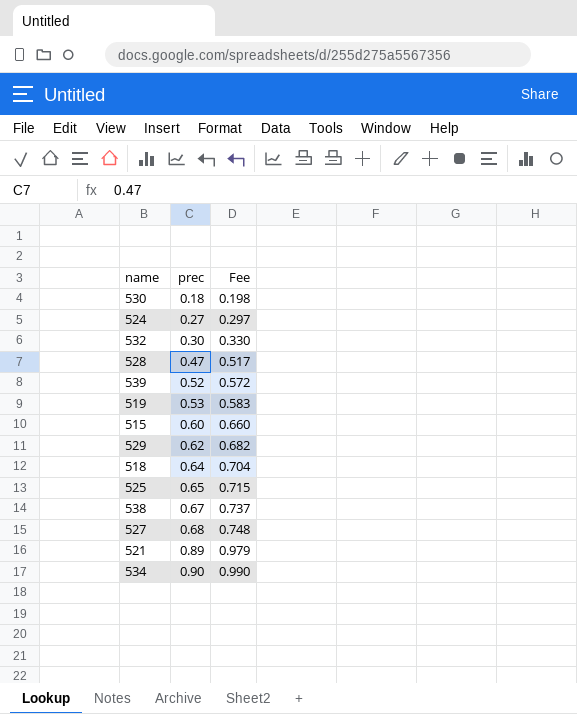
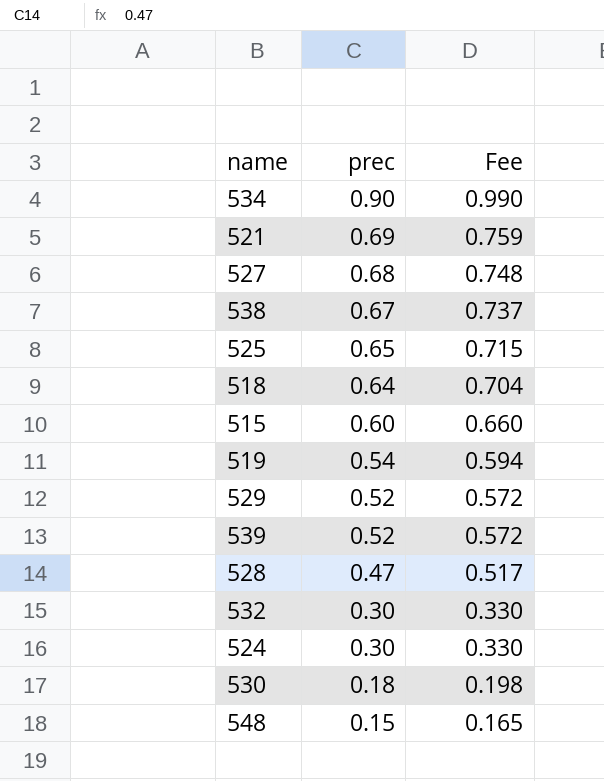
row order: prec ascending -> prec descending
521 | prec: 0.89 -> 0.69
521 | Fee: 0.979 -> 0.759
519 | prec: 0.53 -> 0.54
519 | Fee: 0.583 -> 0.594
529 | prec: 0.62 -> 0.52
529 | Fee: 0.682 -> 0.572
524 | prec: 0.27 -> 0.30
524 | Fee: 0.297 -> 0.330
row 548: none -> 0.15 | 0.165

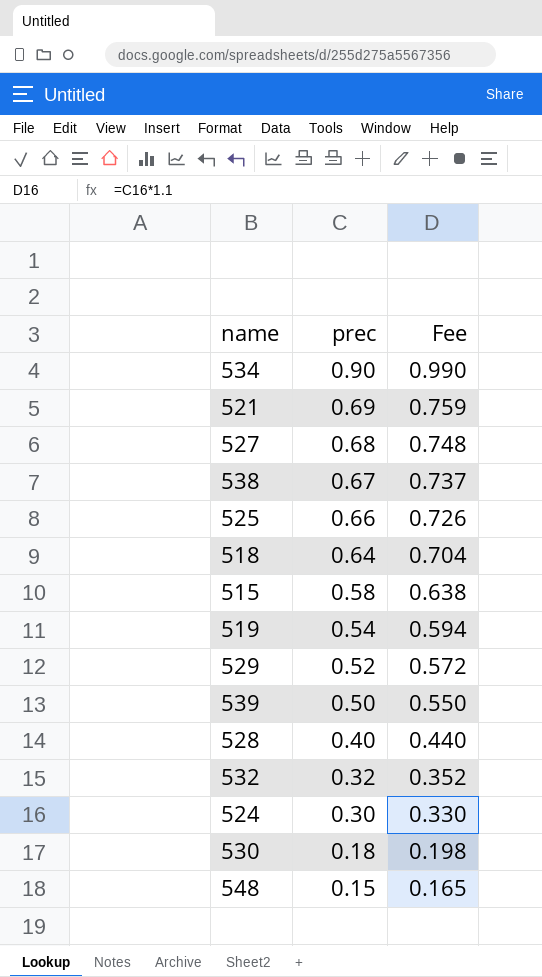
525 | prec: 0.65 -> 0.66
525 | Fee: 0.715 -> 0.726
515 | prec: 0.60 -> 0.58
515 | Fee: 0.660 -> 0.638
539 | prec: 0.52 -> 0.50
539 | Fee: 0.572 -> 0.550
528 | prec: 0.47 -> 0.40
528 | Fee: 0.517 -> 0.440
532 | prec: 0.30 -> 0.32
532 | Fee: 0.330 -> 0.352

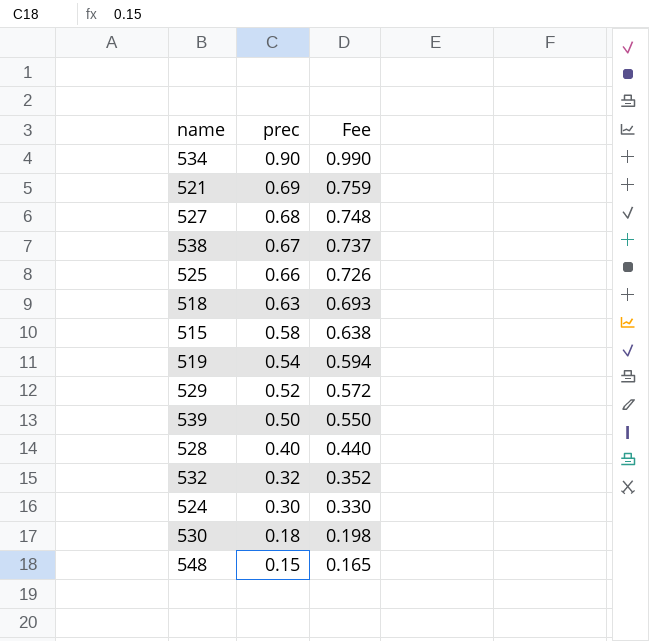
518 | prec: 0.64 -> 0.63
518 | Fee: 0.704 -> 0.693

